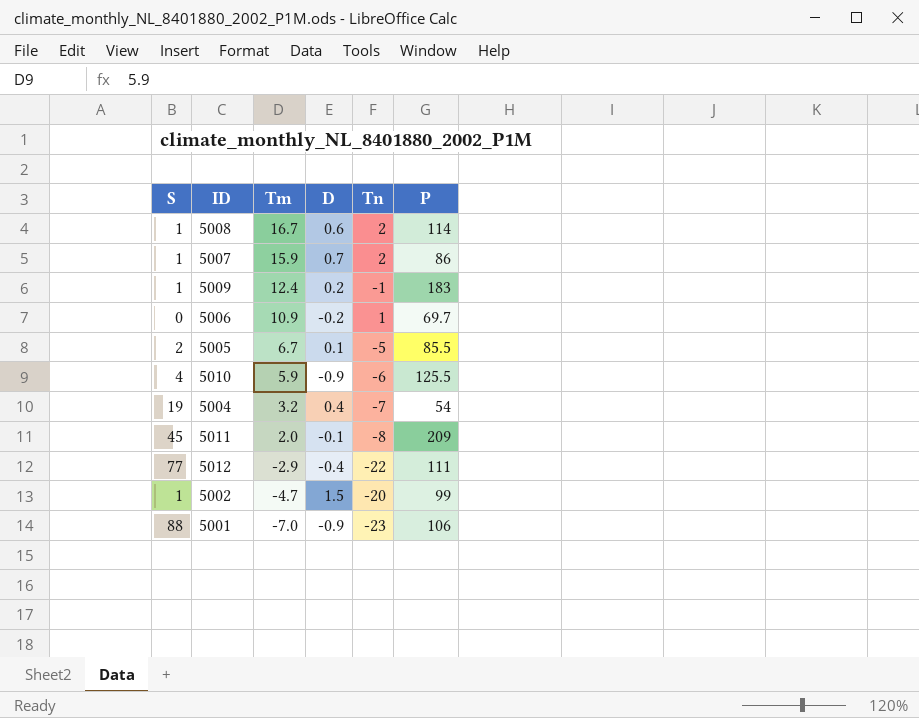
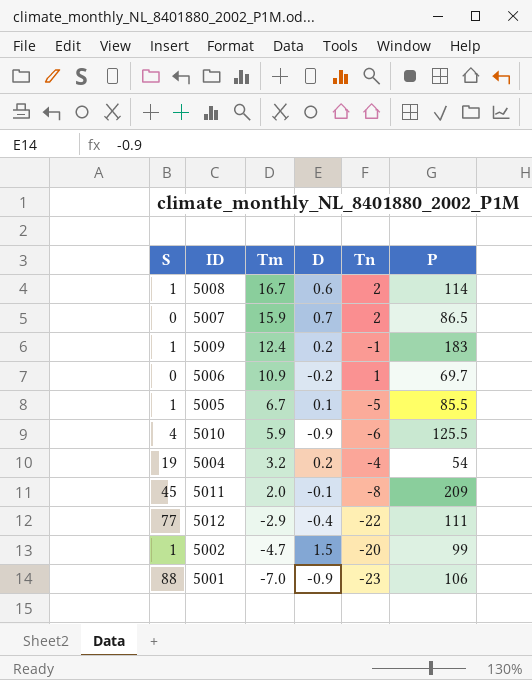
5007 | S: 1 -> 0
5007 | P: 86 -> 86.5
5005 | S: 2 -> 1
5004 | D: 0.4 -> 0.2
5004 | Tn: -7 -> -4

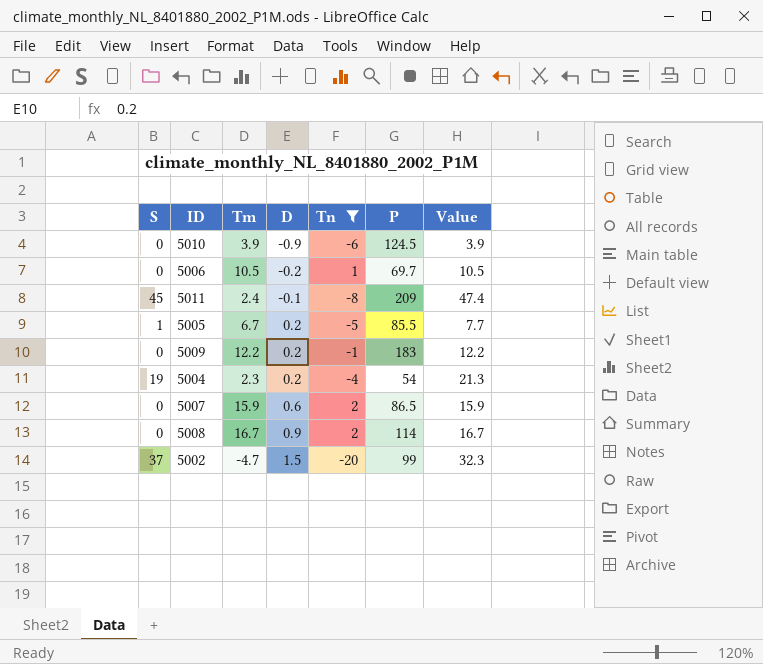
filter: none -> Tn >= -20
row order: Tm descending -> D ascending
column Value | formula: none -> [S] + [Tm]
5010 | S: 4 -> 0
5010 | Tm: 5.9 -> 3.9
5010 | P: 125.5 -> 124.5
5006 | Tm: 10.9 -> 10.5
5011 | Tm: 2.0 -> 2.4
5005 | D: 0.1 -> 0.2
5009 | S: 1 -> 0
5009 | Tm: 12.4 -> 12.2
5004 | Tm: 3.2 -> 2.3
5007 | D: 0.7 -> 0.6
5008 | S: 1 -> 0
5008 | D: 0.6 -> 0.9
5002 | S: 1 -> 37

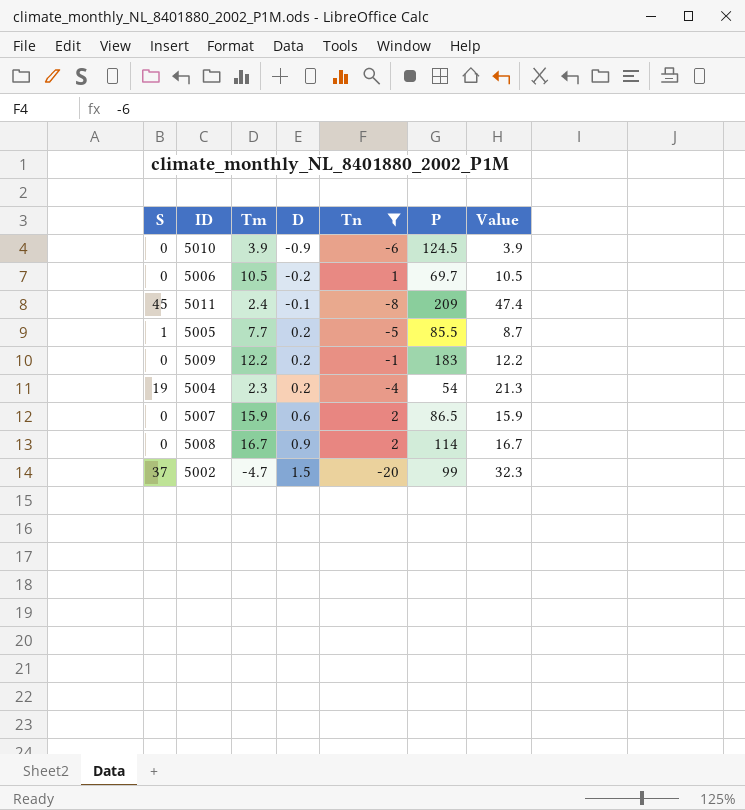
5005 | Tm: 6.7 -> 7.7
5005 | Value: 7.7 -> 8.7

